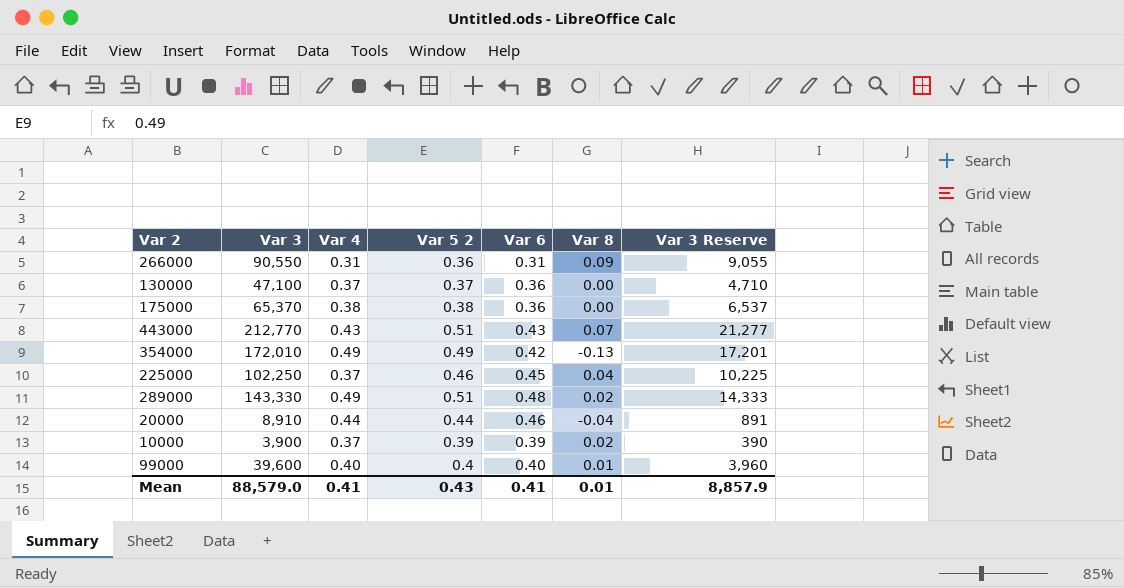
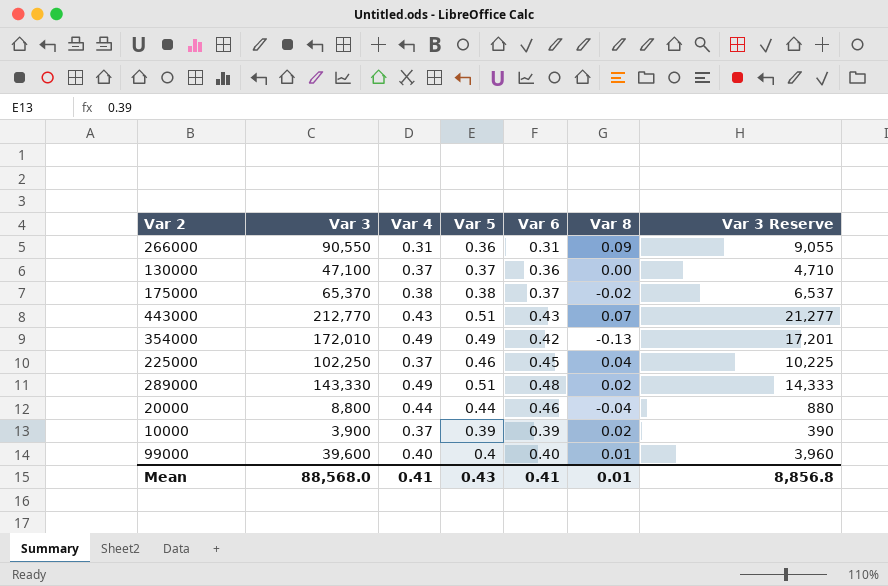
column name: Var 5 2 -> Var 5
175000 | Var 6: 0.36 -> 0.37
175000 | Var 8: 0.00 -> -0.02
20000 | Var 3: 8,910 -> 8,800
20000 | Var 3 Reserve: 891 -> 880
Mean | Var 3: 88,579.0 -> 88,568.0
Mean | Var 3 Reserve: 8,857.9 -> 8,856.8

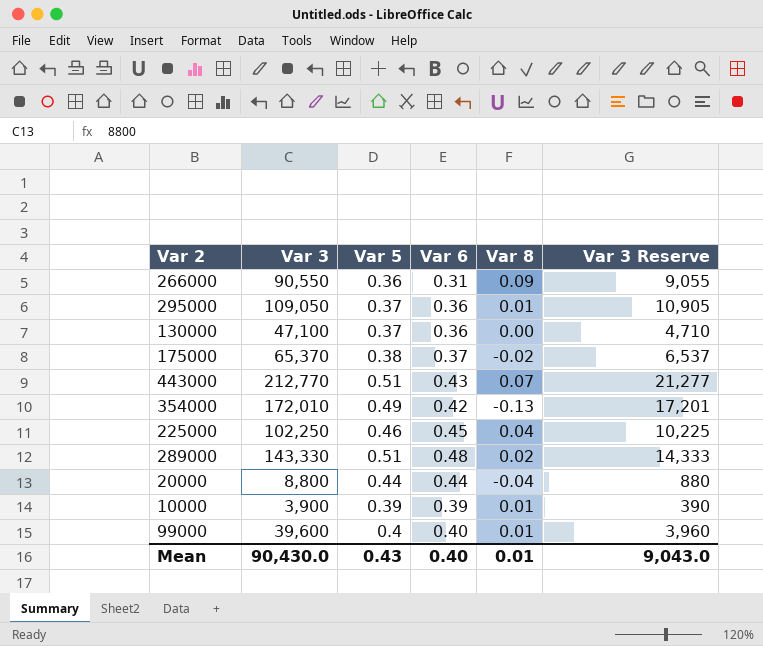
column Var 4 | position: 3 -> none
row 295000: none -> 109,050 | 0.37 | 0.36 | 0.01 | 10,905
20000 | Var 6: 0.46 -> 0.44
10000 | Var 8: 0.02 -> 0.01
Mean | Var 3: 88,568.0 -> 90,430.0
Mean | Var 6: 0.41 -> 0.40
Mean | Var 3 Reserve: 8,856.8 -> 9,043.0

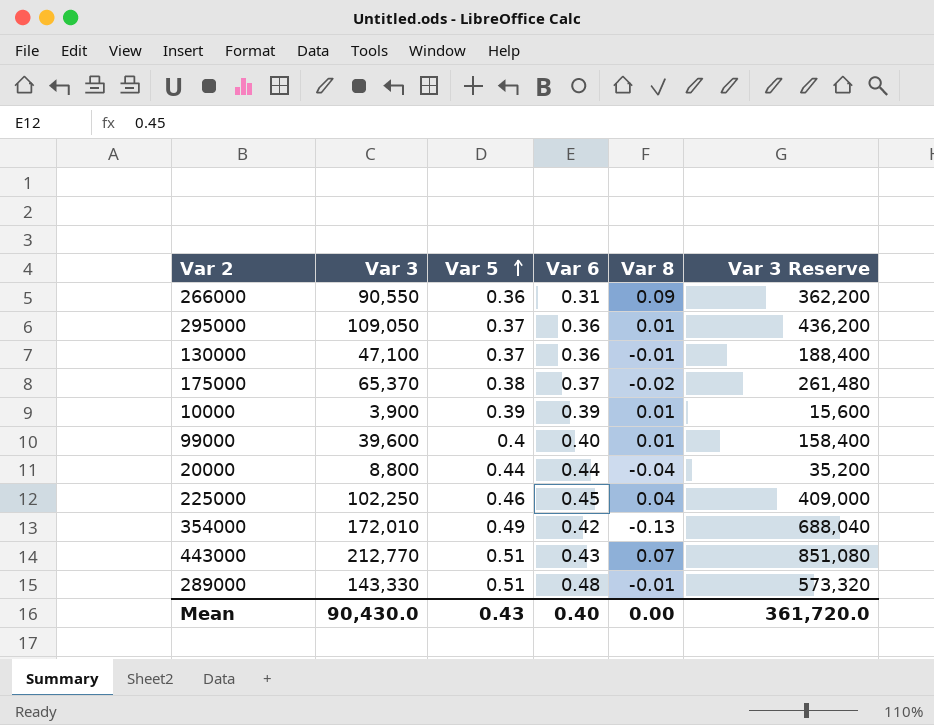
row order: none -> Var 5 ascending
column Var 3 Reserve | formula: [Var 3] * 0.1 -> [Var 3] * 4
130000 | Var 8: 0.00 -> -0.01
289000 | Var 8: 0.02 -> -0.01
Mean | Var 8: 0.01 -> 0.00
Mean | Var 3 Reserve: 9,043.0 -> 361,720.0

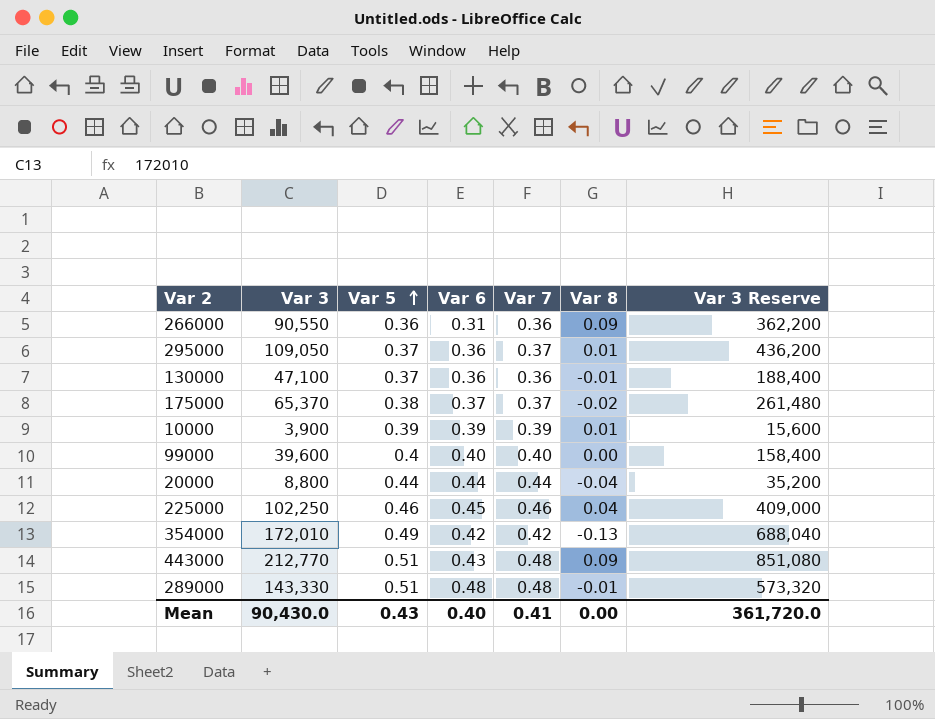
column Var 7 | position: none -> 5
99000 | Var 8: 0.01 -> 0.00
443000 | Var 8: 0.07 -> 0.09

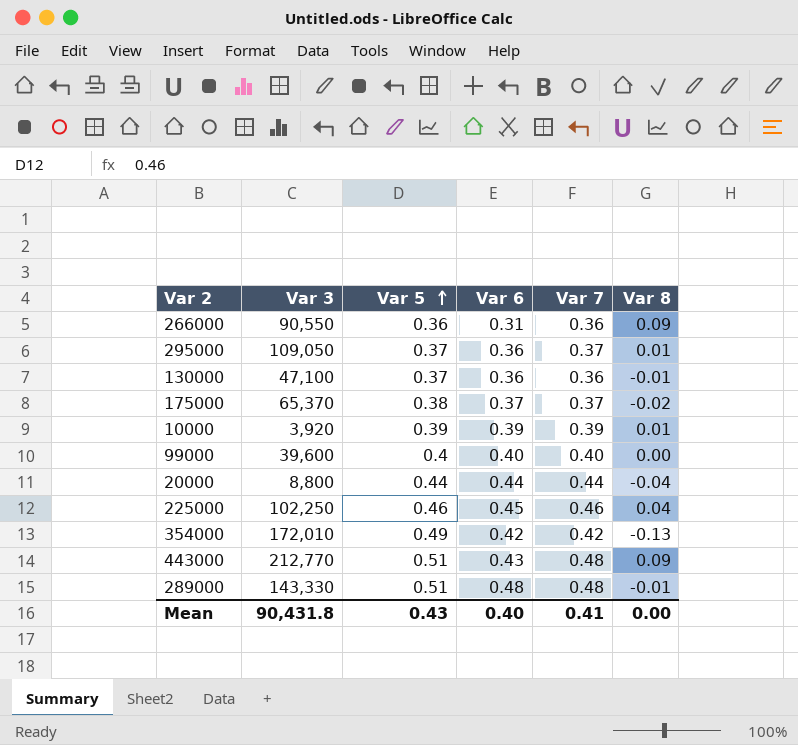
column Var 3 Reserve | formula: [Var 3] * 4 -> none
10000 | Var 3: 3,900 -> 3,920
Mean | Var 3: 90,430.0 -> 90,431.8

